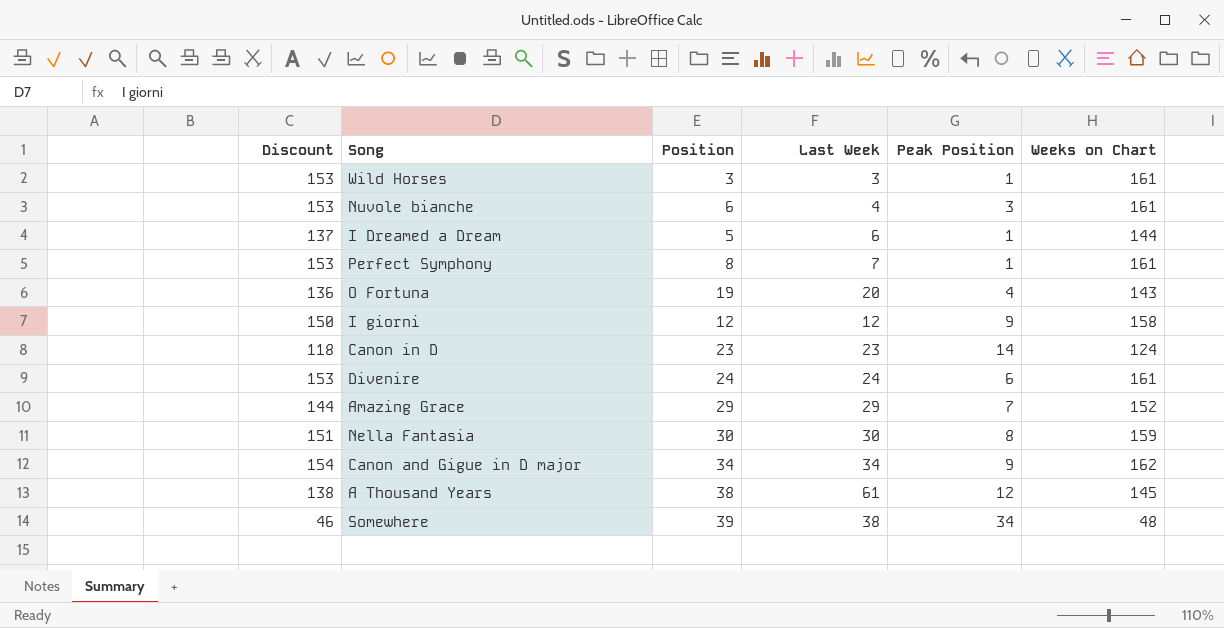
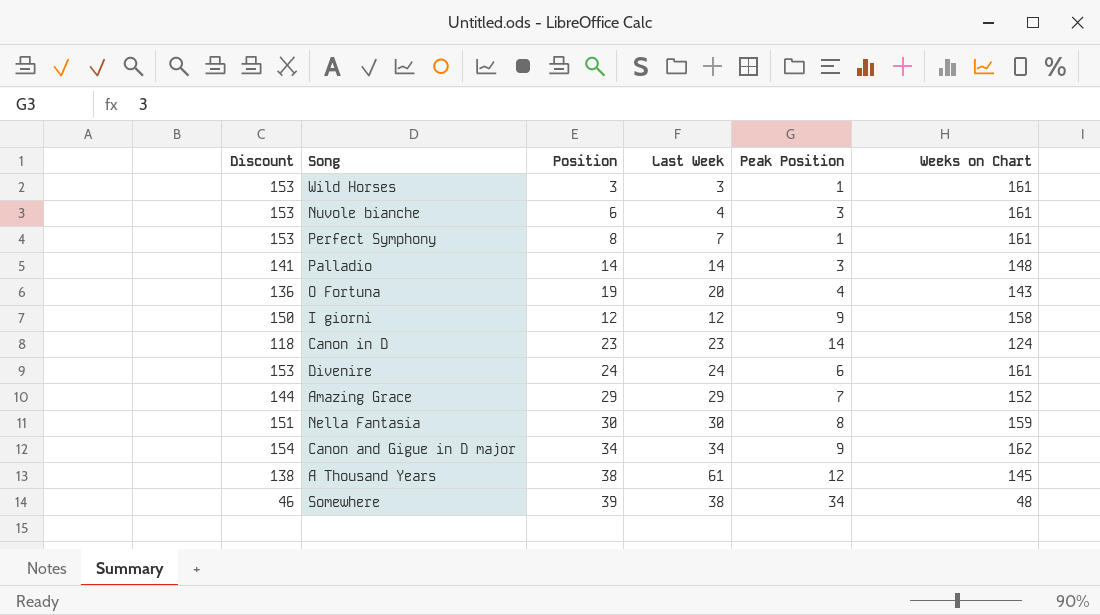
row I Dreamed a Dream: 137 | 5 | 6 | 1 | 144 -> none
row Palladio: none -> 141 | 14 | 14 | 3 | 148

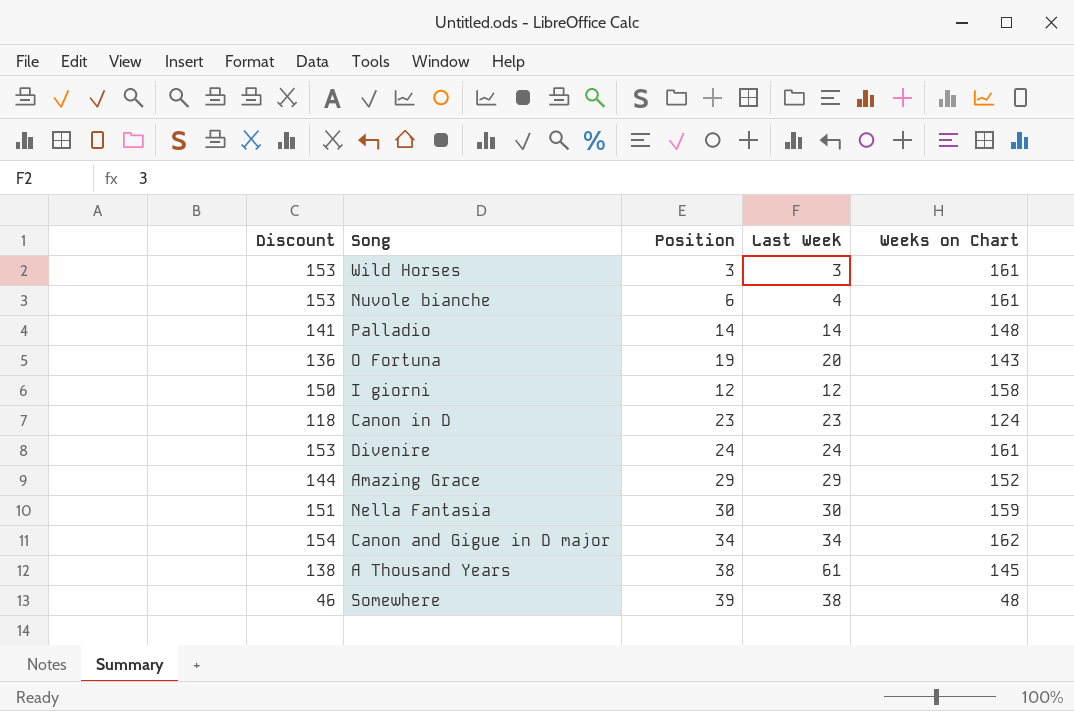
column Peak Position | position: 5 -> none
row Perfect Symphony: 153 | 8 | 7 | 1 | 161 -> none

